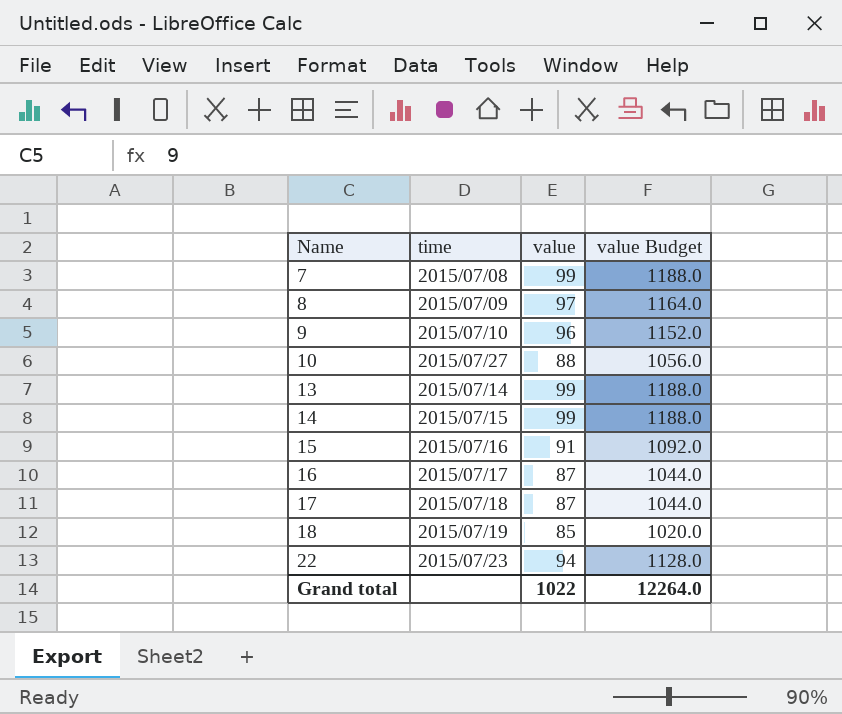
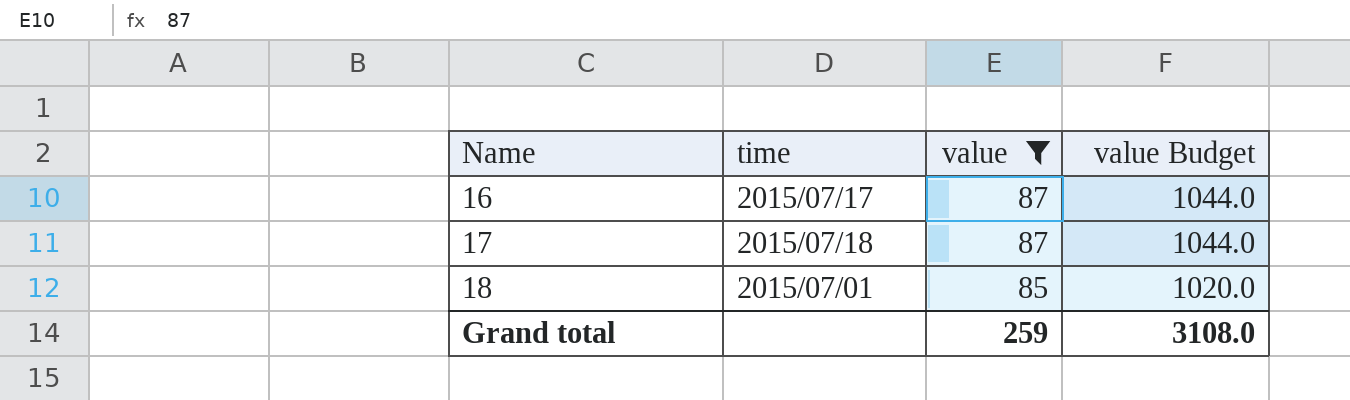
filter: none -> value <= 87
18 | time: 2015/07/19 -> 2015/07/01
Grand total | value: 1022 -> 259
Grand total | value Budget: 12264.0 -> 3108.0

